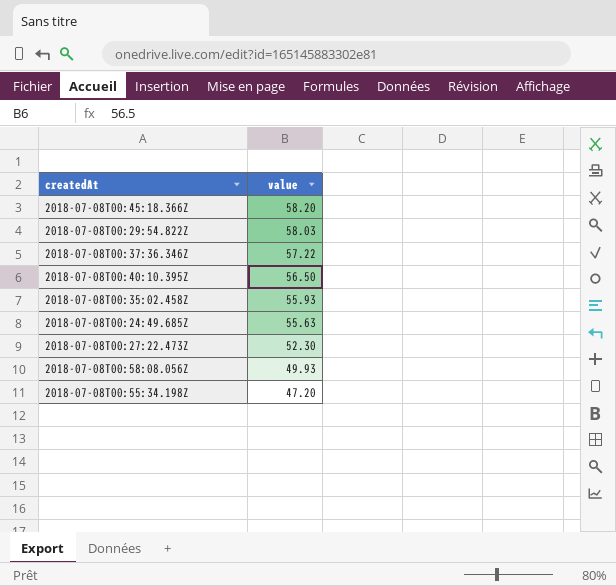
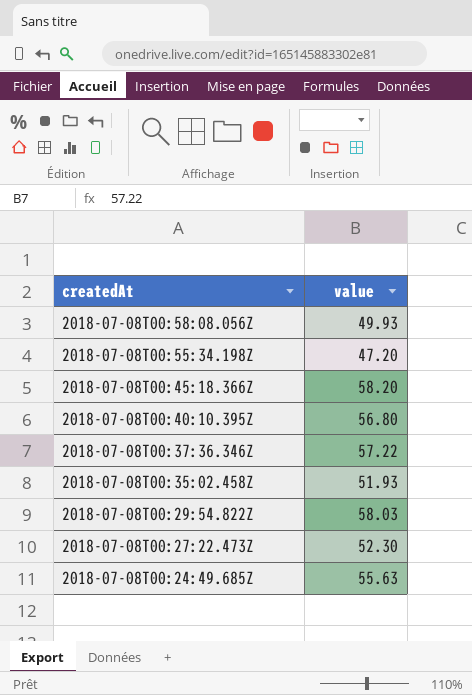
row order: value descending -> createdAt descending
2018-07-08T00:40:10.395Z | value: 56.50 -> 56.80
2018-07-08T00:35:02.458Z | value: 55.93 -> 51.93

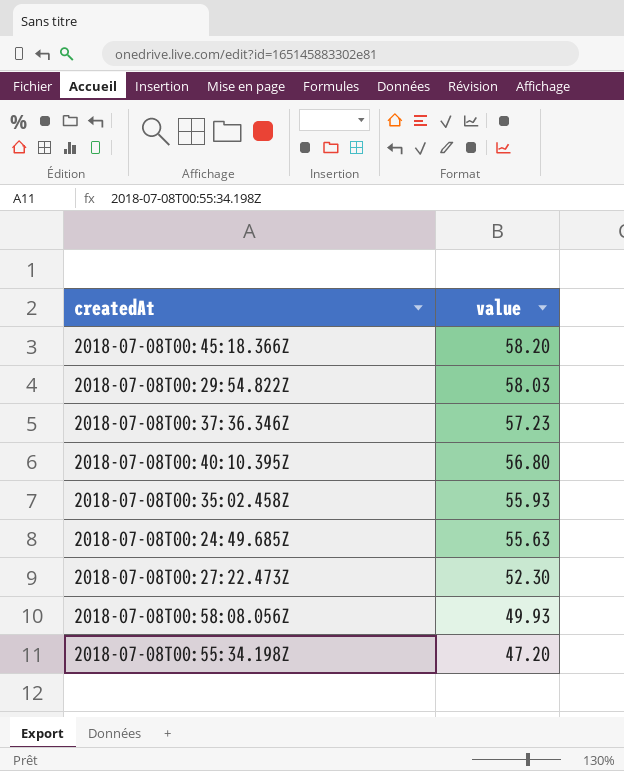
row order: createdAt descending -> value descending
2018-07-08T00:37:36.346Z | value: 57.22 -> 57.23
2018-07-08T00:35:02.458Z | value: 51.93 -> 55.93

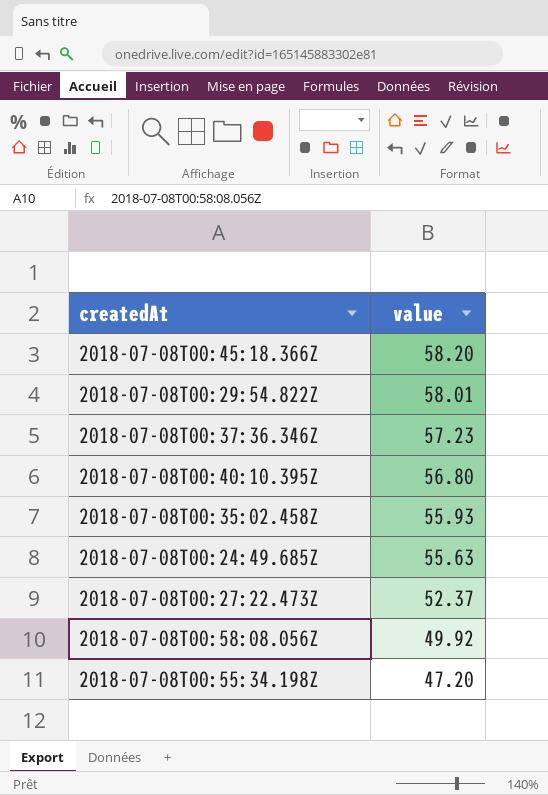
2018-07-08T00:29:54.822Z | value: 58.03 -> 58.01
2018-07-08T00:27:22.473Z | value: 52.30 -> 52.37
2018-07-08T00:58:08.056Z | value: 49.93 -> 49.92

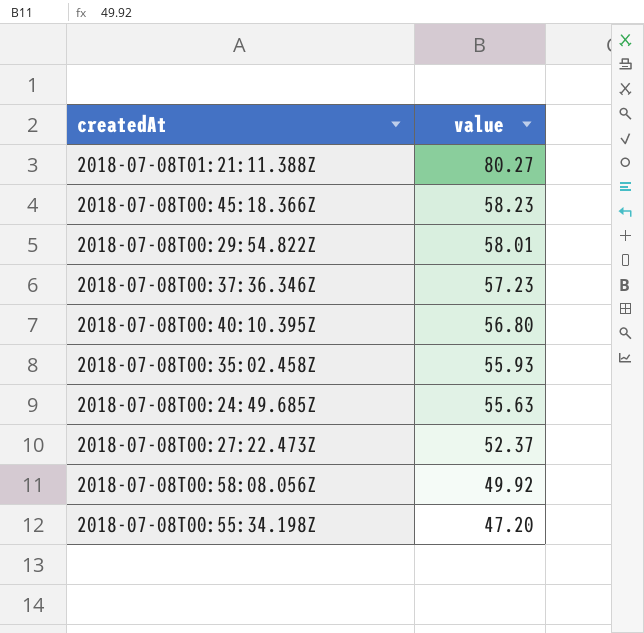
row 2018-07-08T01:21:11.388Z: none -> 80.27
2018-07-08T00:45:18.366Z | value: 58.20 -> 58.23

